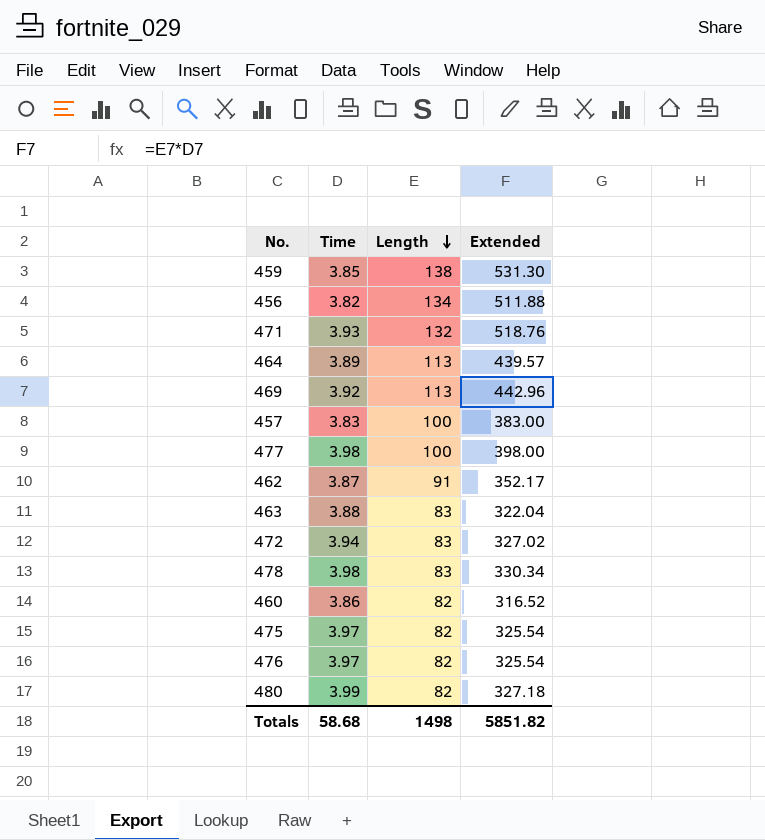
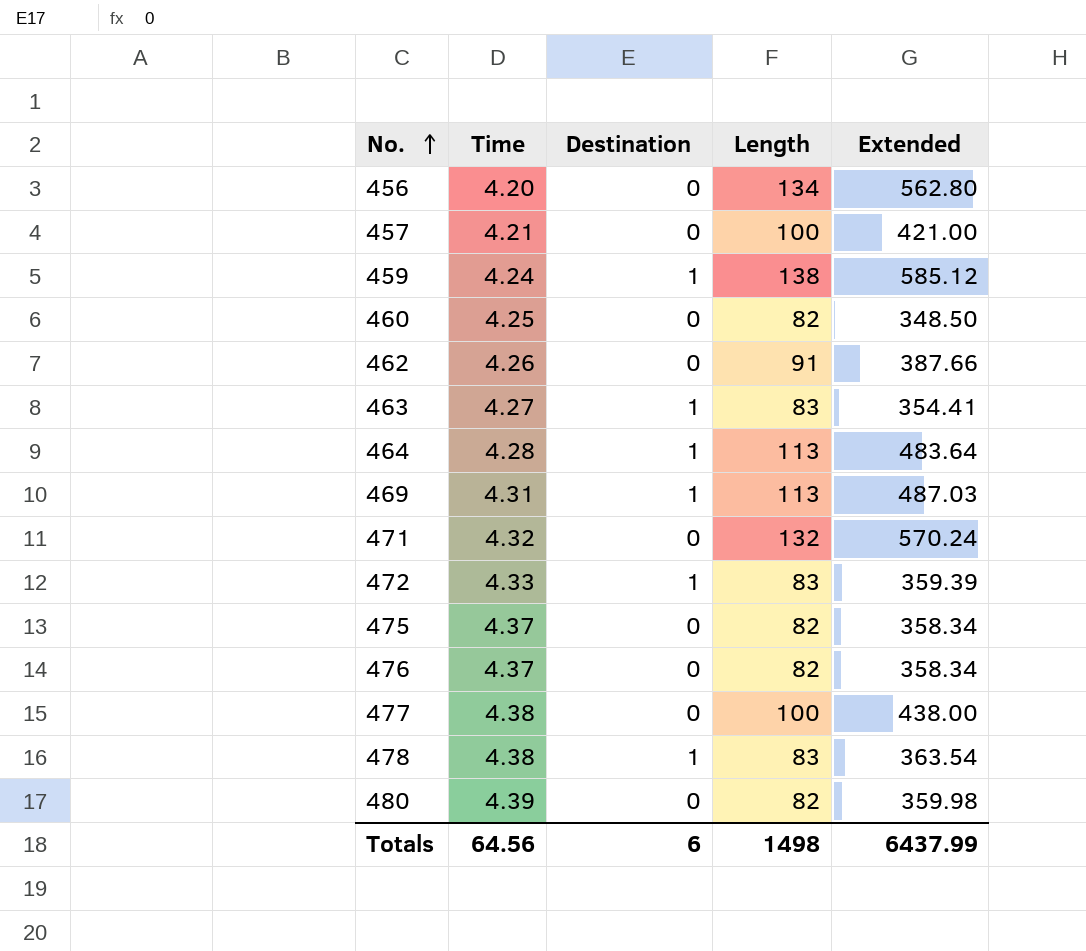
row order: Length descending -> No. ascending
column Destination | position: none -> 3
456 | Time: 3.82 -> 4.20
456 | Extended: 511.88 -> 562.80
457 | Time: 3.83 -> 4.21
457 | Extended: 383.00 -> 421.00
459 | Time: 3.85 -> 4.24
459 | Extended: 531.30 -> 585.12
460 | Time: 3.86 -> 4.25
460 | Extended: 316.52 -> 348.50
462 | Time: 3.87 -> 4.26
462 | Extended: 352.17 -> 387.66
463 | Time: 3.88 -> 4.27
463 | Extended: 322.04 -> 354.41
464 | Time: 3.89 -> 4.28
464 | Extended: 439.57 -> 483.64
469 | Time: 3.92 -> 4.31
469 | Extended: 442.96 -> 487.03
471 | Time: 3.93 -> 4.32
471 | Extended: 518.76 -> 570.24
472 | Time: 3.94 -> 4.33
472 | Extended: 327.02 -> 359.39
475 | Time: 3.97 -> 4.37
475 | Extended: 325.54 -> 358.34
476 | Time: 3.97 -> 4.37
476 | Extended: 325.54 -> 358.34
477 | Time: 3.98 -> 4.38
477 | Extended: 398.00 -> 438.00
478 | Time: 3.98 -> 4.38
478 | Extended: 330.34 -> 363.54
480 | Time: 3.99 -> 4.39
480 | Extended: 327.18 -> 359.98
Totals | Time: 58.68 -> 64.56
Totals | Extended: 5851.82 -> 6437.99

